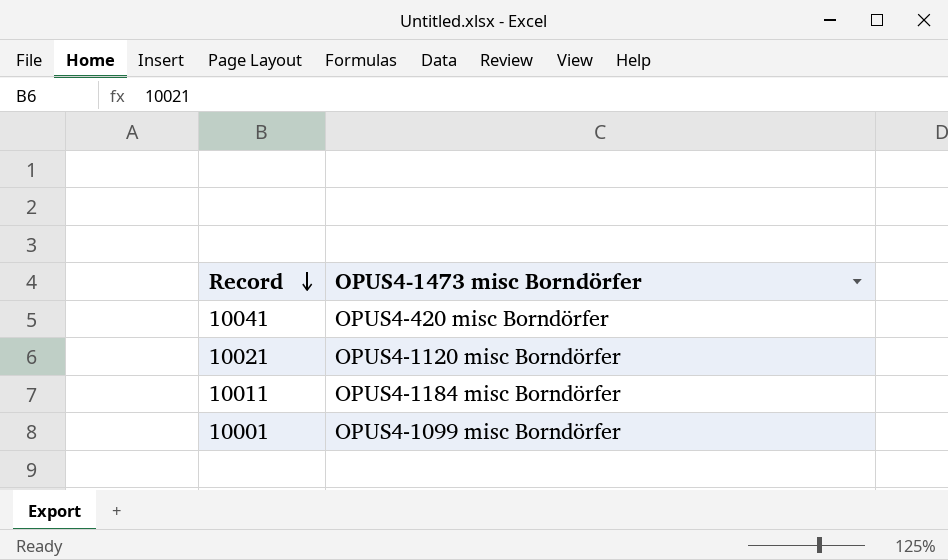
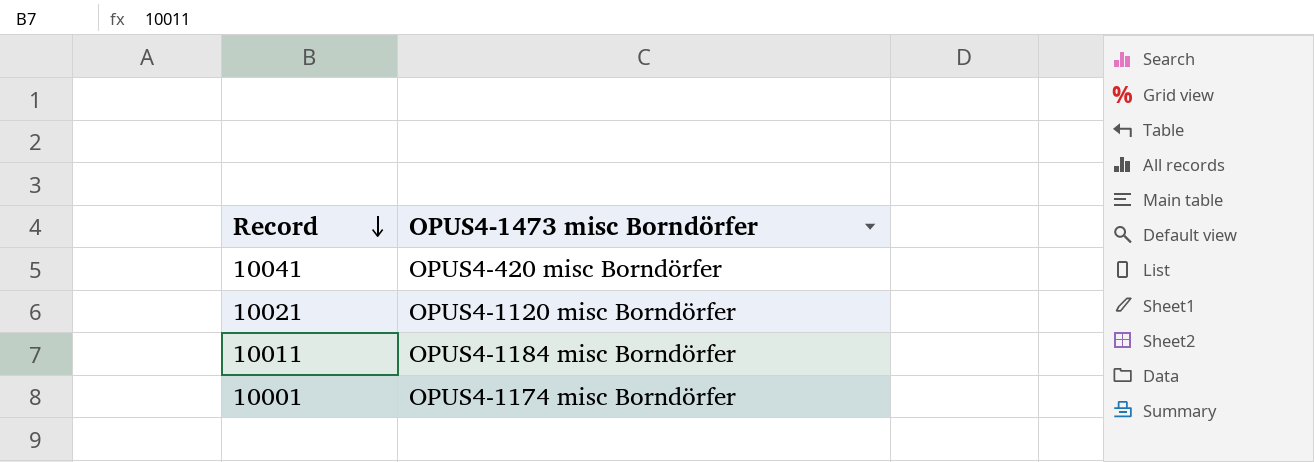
10001 | OPUS4-1473 misc Borndörfer: OPUS4-1099 misc Borndörfer -> OPUS4-1174 misc Borndörfer

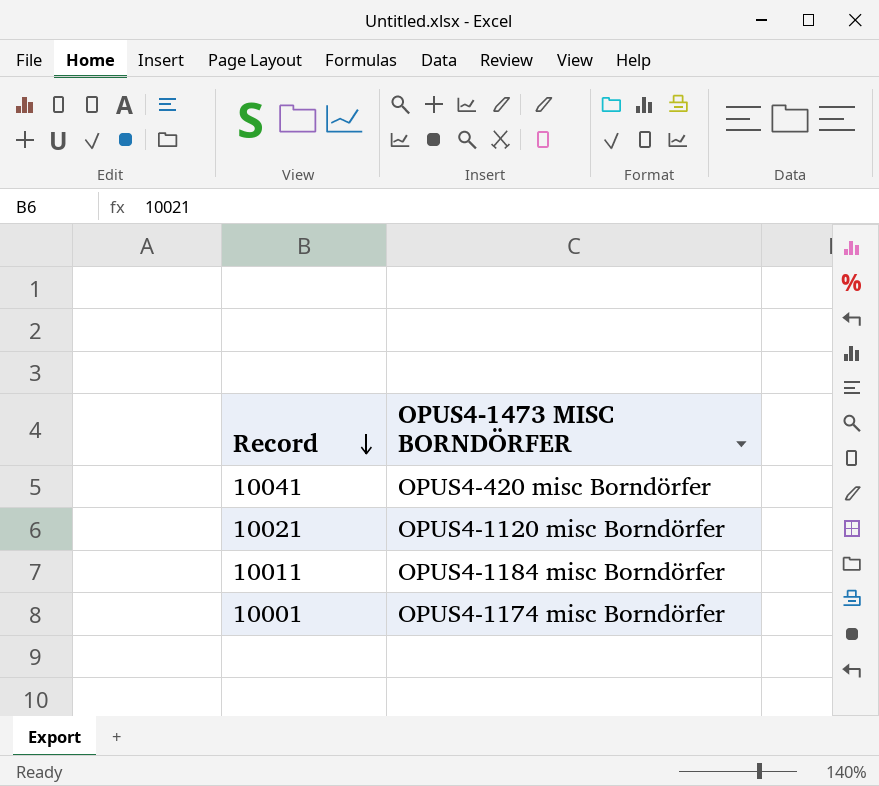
column name: OPUS4-1473 misc Borndörfer -> OPUS4-1473 MISC BORNDÖRFER

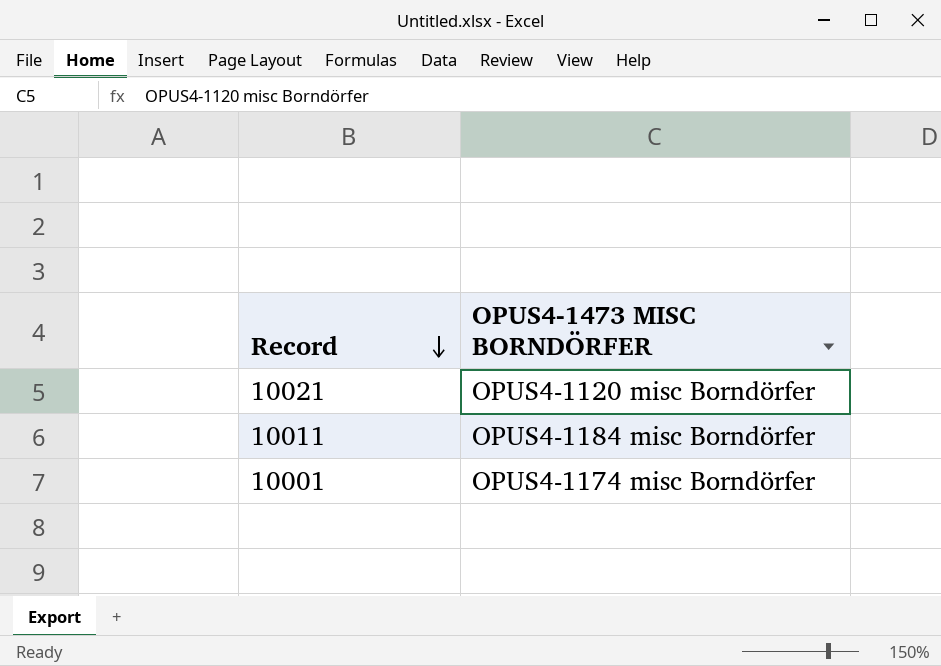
row 10041: OPUS4-420 misc Borndörfer -> none

